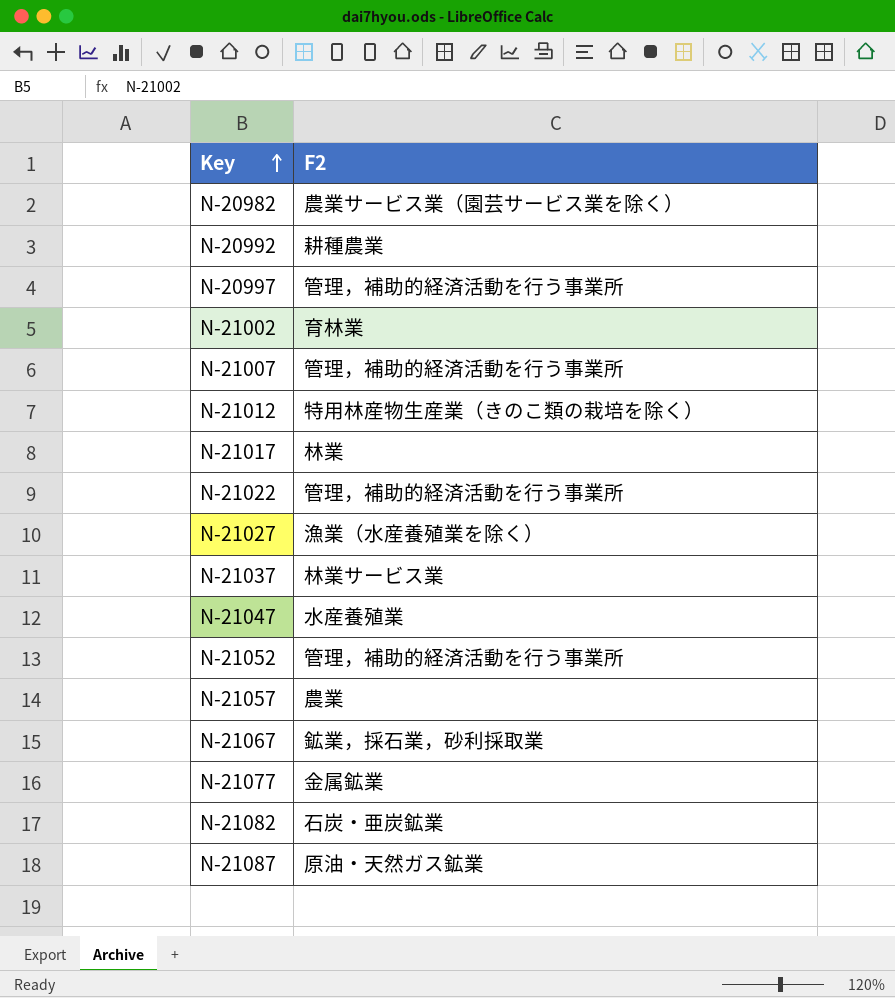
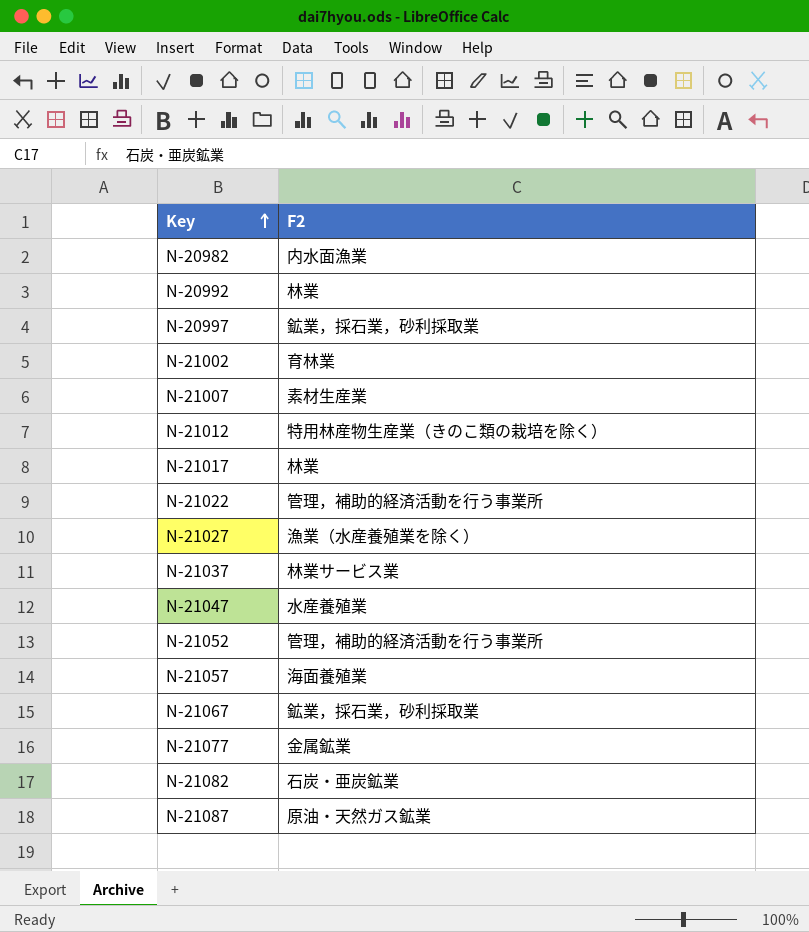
N-20982 | F2: 農業サービス業（園芸サービス業を除く） -> 内水面漁業
N-20992 | F2: 耕種農業 -> 林業
N-20997 | F2: 管理，補助的経済活動を行う事業所 -> 鉱業，採石業，砂利採取業
N-21007 | F2: 管理，補助的経済活動を行う事業所 -> 素材生産業
N-21057 | F2: 農業 -> 海面養殖業

